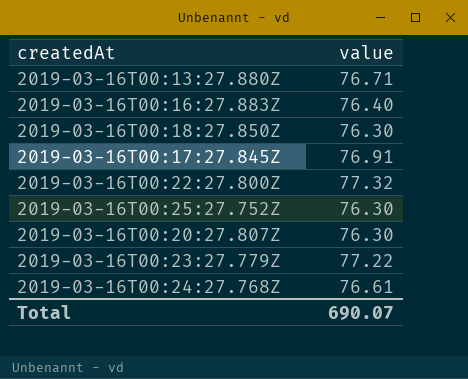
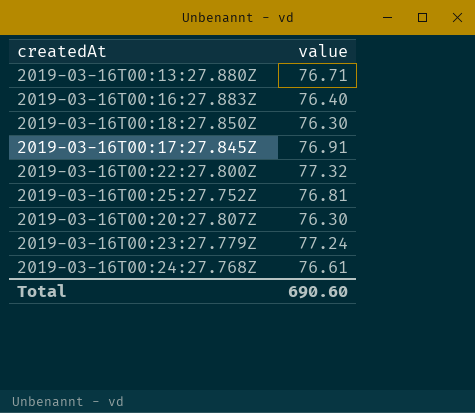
2019-03-16T00:25:27.752Z | value: 76.30 -> 76.81
2019-03-16T00:23:27.779Z | value: 77.22 -> 77.24
Total | value: 690.07 -> 690.60

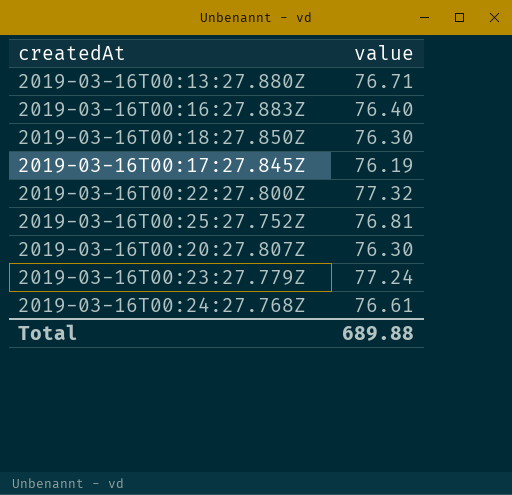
2019-03-16T00:17:27.845Z | value: 76.91 -> 76.19
Total | value: 690.60 -> 689.88

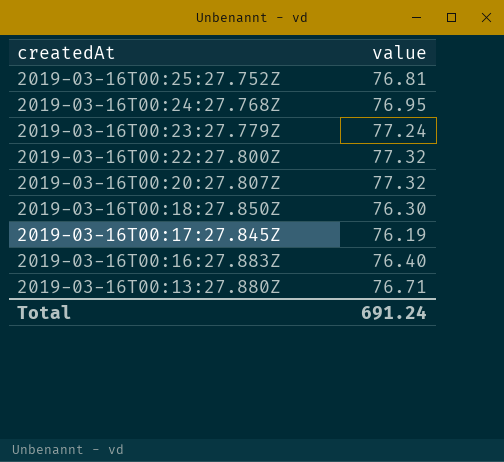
row order: none -> createdAt descending
2019-03-16T00:24:27.768Z | value: 76.61 -> 76.95
2019-03-16T00:20:27.807Z | value: 76.30 -> 77.32
Total | value: 689.88 -> 691.24

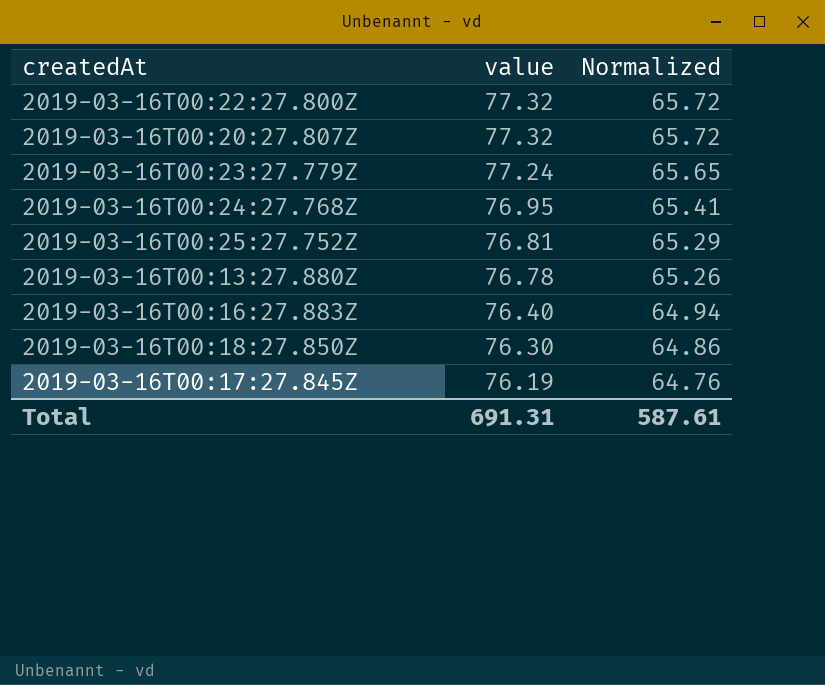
row order: createdAt descending -> value descending
column Normalized | formula: none -> [value] * 0.85
2019-03-16T00:13:27.880Z | value: 76.71 -> 76.78
Total | value: 691.24 -> 691.31

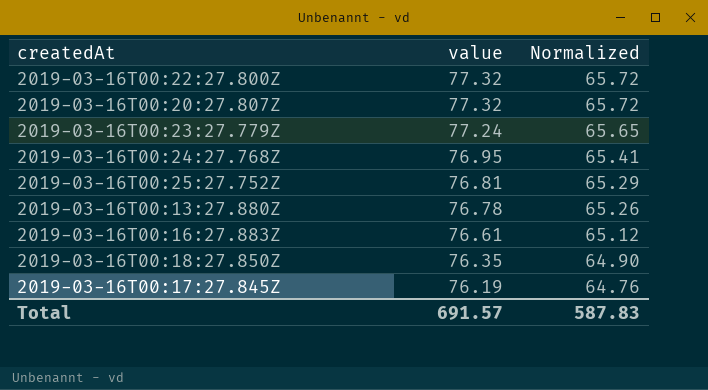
2019-03-16T00:16:27.883Z | value: 76.40 -> 76.61
2019-03-16T00:16:27.883Z | Normalized: 64.94 -> 65.12
2019-03-16T00:18:27.850Z | value: 76.30 -> 76.35
2019-03-16T00:18:27.850Z | Normalized: 64.86 -> 64.90
Total | value: 691.31 -> 691.57
Total | Normalized: 587.61 -> 587.83

